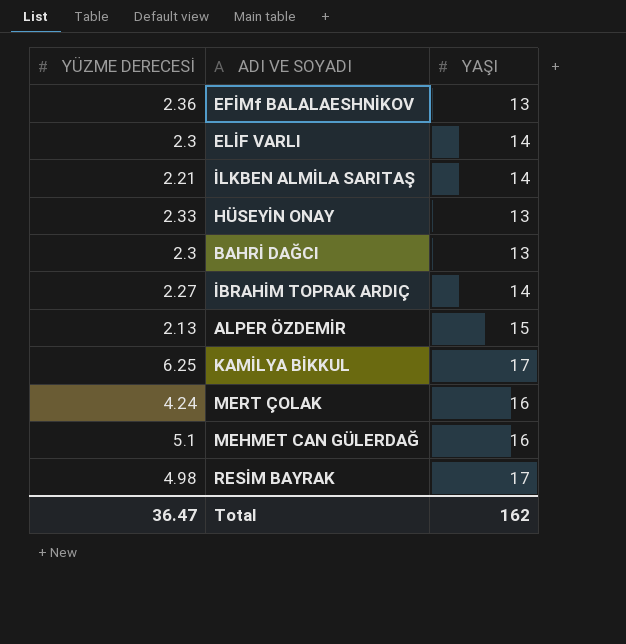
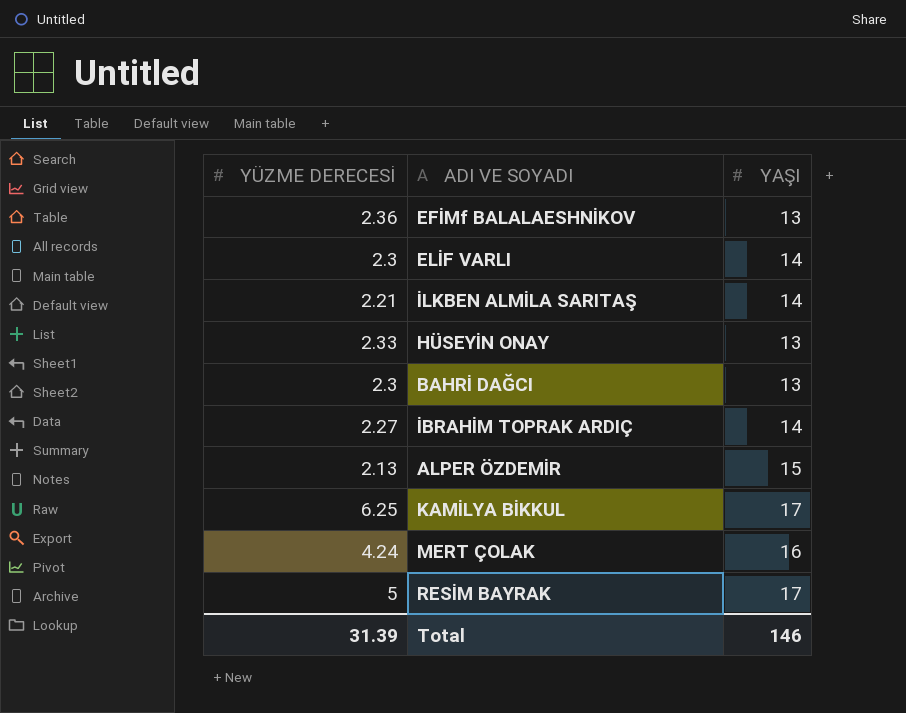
row MEHMET CAN GÜLERDAĞ: 5.1 | 16 -> none
RESİM BAYRAK | YÜZME DERECESİ: 4.98 -> 5
Total | YÜZME DERECESİ: 36.47 -> 31.39
Total | YAŞI: 162 -> 146

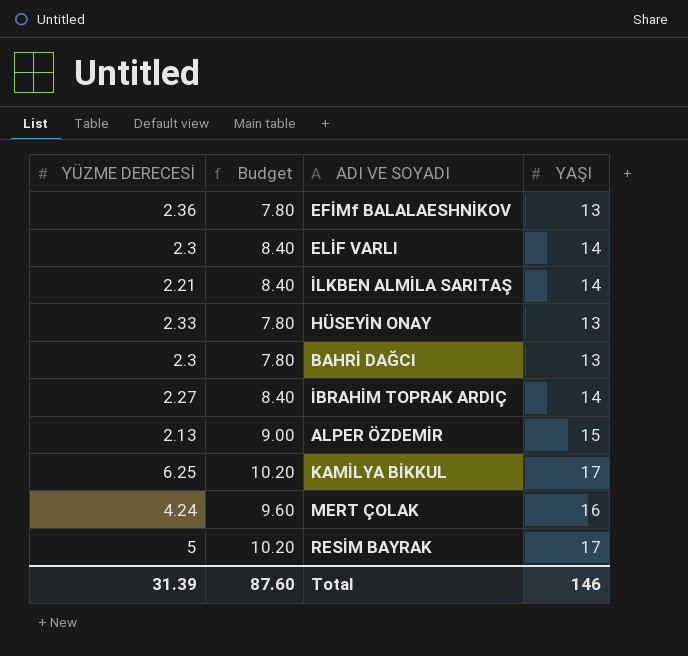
column Budget | formula: none -> [YAŞI] * 0.6

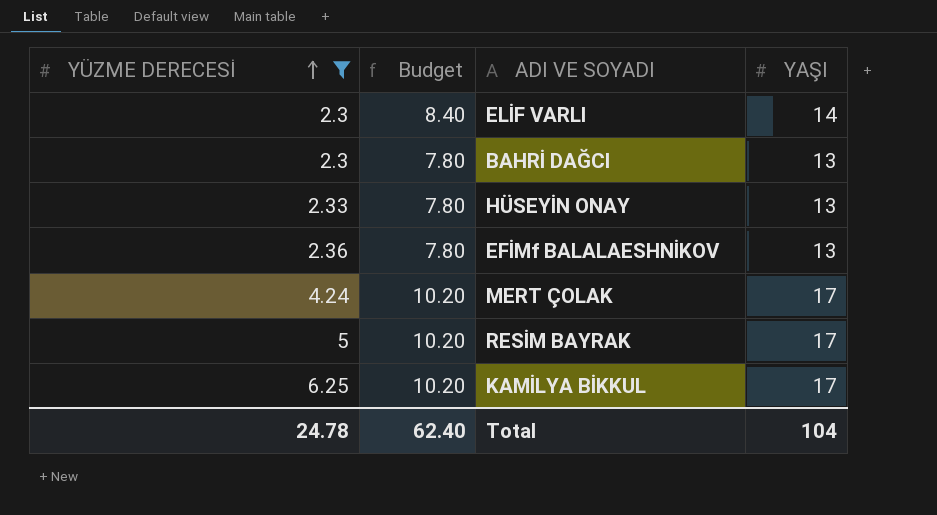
filter: none -> YÜZME DERECESİ >= 2.3
row order: none -> YÜZME DERECESİ ascending
MERT ÇOLAK | Budget: 9.60 -> 10.20
MERT ÇOLAK | YAŞI: 16 -> 17
Total | YÜZME DERECESİ: 31.39 -> 24.78
Total | Budget: 87.60 -> 62.40
Total | YAŞI: 146 -> 104

